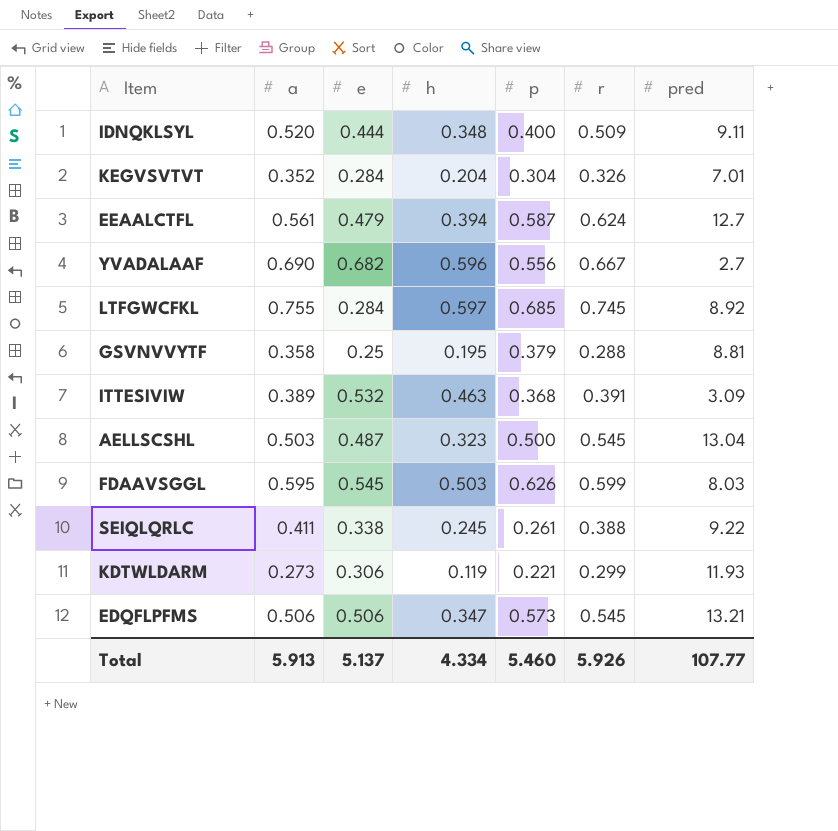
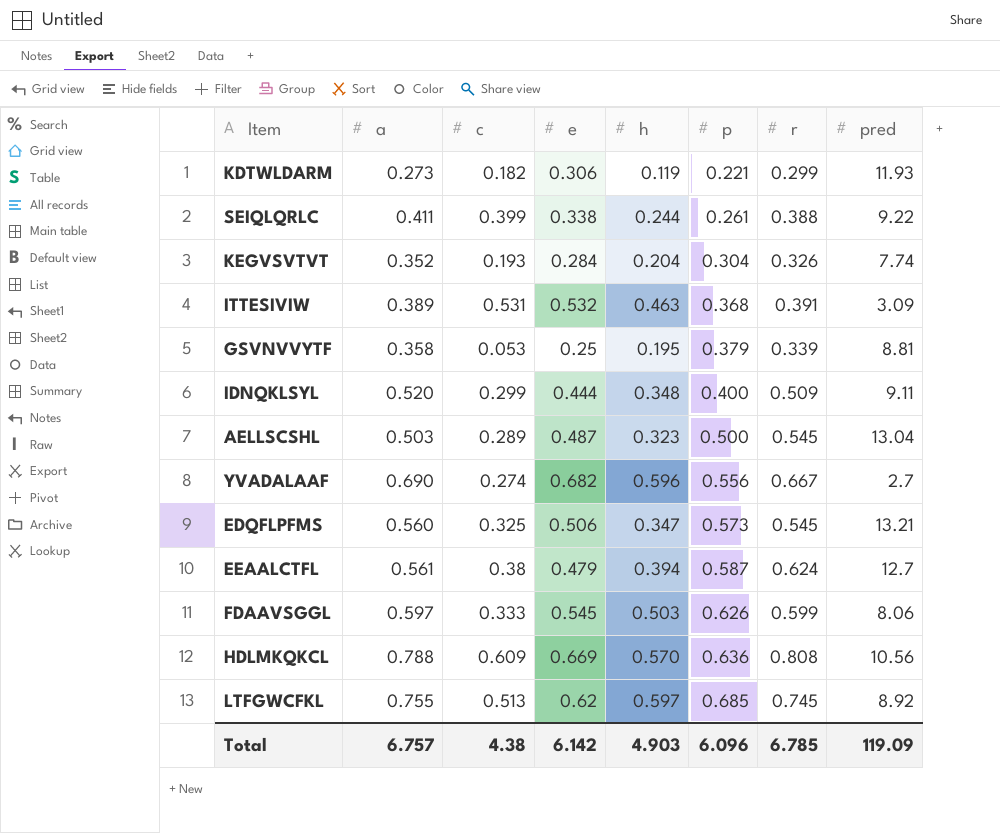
row order: none -> p ascending
column c | position: none -> 3
SEIQLQRLC | h: 0.245 -> 0.244
KEGVSVTVT | pred: 7.01 -> 7.74
GSVNVVYTF | r: 0.288 -> 0.339
EDQFLPFMS | a: 0.506 -> 0.560
FDAAVSGGL | a: 0.595 -> 0.597
FDAAVSGGL | pred: 8.03 -> 8.06
row HDLMKQKCL: none -> 0.788 | 0.609 | 0.669 | 0.570 | 0.636 | 0.808 | 10.56
LTFGWCFKL | e: 0.284 -> 0.62
Total | a: 5.913 -> 6.757
Total | e: 5.137 -> 6.142
Total | h: 4.334 -> 4.903
Total | p: 5.460 -> 6.096
Total | r: 5.926 -> 6.785
Total | pred: 107.77 -> 119.09

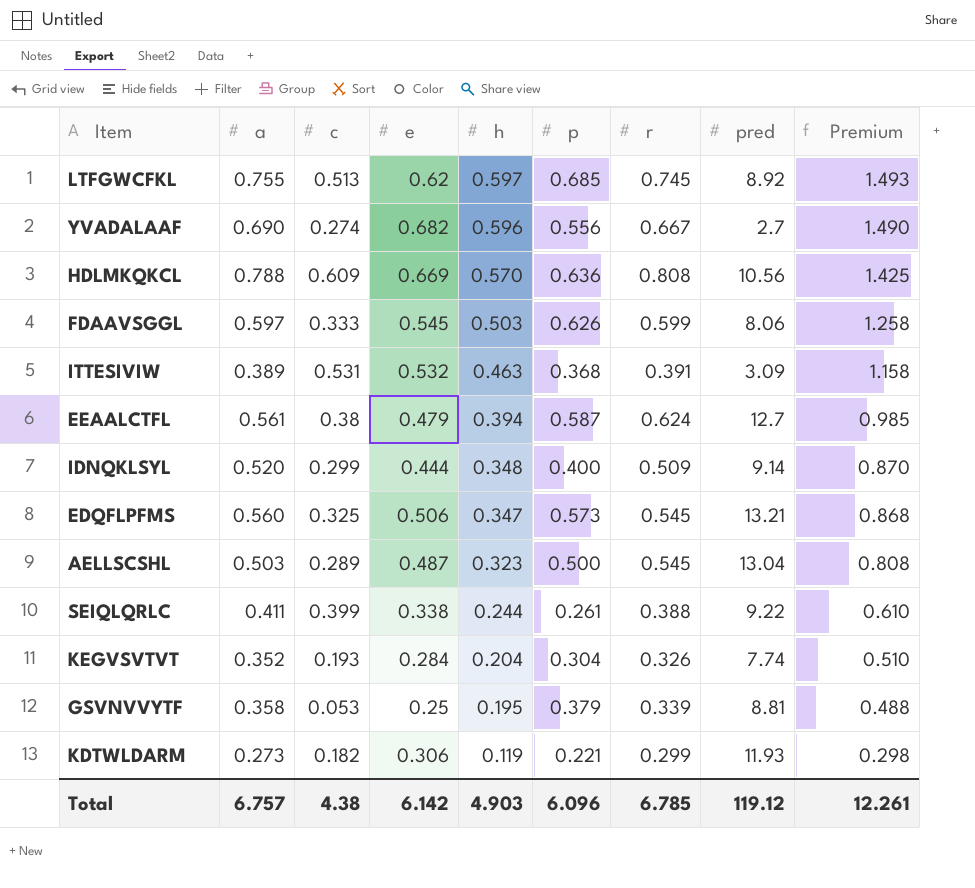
row order: p ascending -> h descending
column Premium | formula: none -> [h] * 2.5
IDNQKLSYL | pred: 9.11 -> 9.14
Total | pred: 119.09 -> 119.12

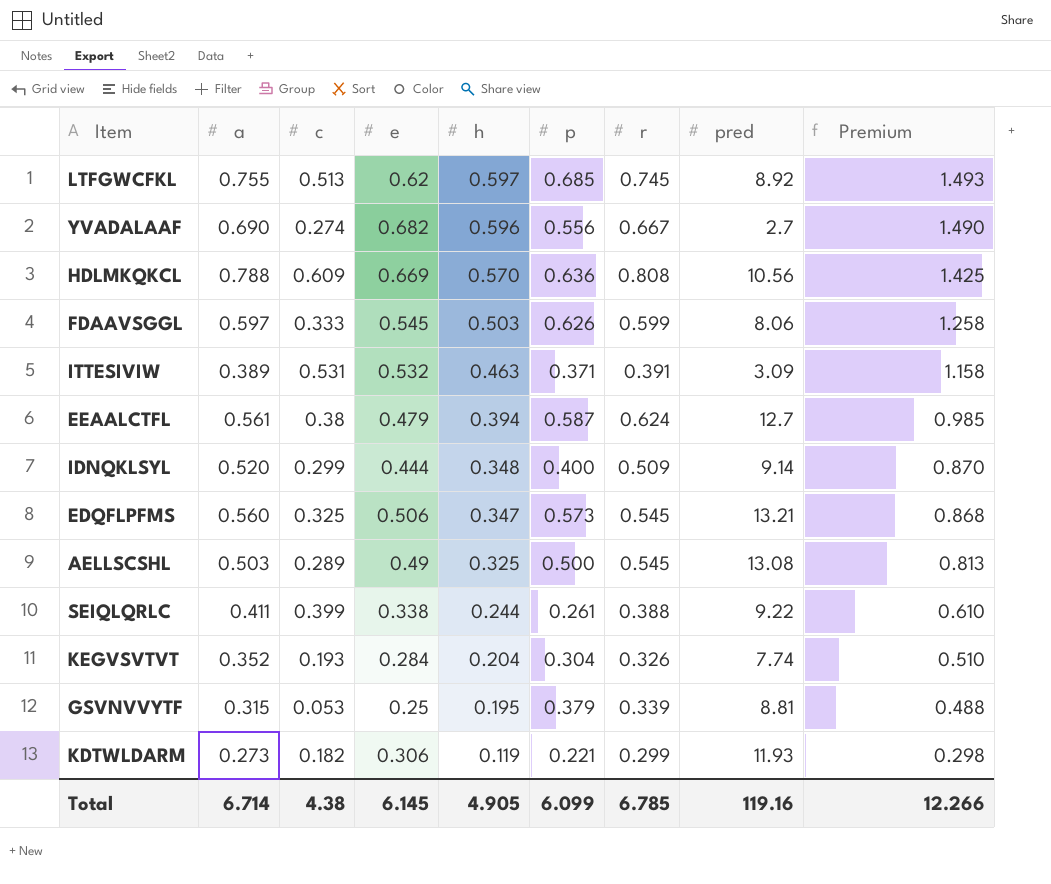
ITTESIVIW | p: 0.368 -> 0.371
AELLSCSHL | e: 0.487 -> 0.49
AELLSCSHL | h: 0.323 -> 0.325
AELLSCSHL | pred: 13.04 -> 13.08
AELLSCSHL | Premium: 0.808 -> 0.813
GSVNVVYTF | a: 0.358 -> 0.315
Total | a: 6.757 -> 6.714
Total | e: 6.142 -> 6.145
Total | h: 4.903 -> 4.905
Total | p: 6.096 -> 6.099
Total | pred: 119.12 -> 119.16
Total | Premium: 12.261 -> 12.266

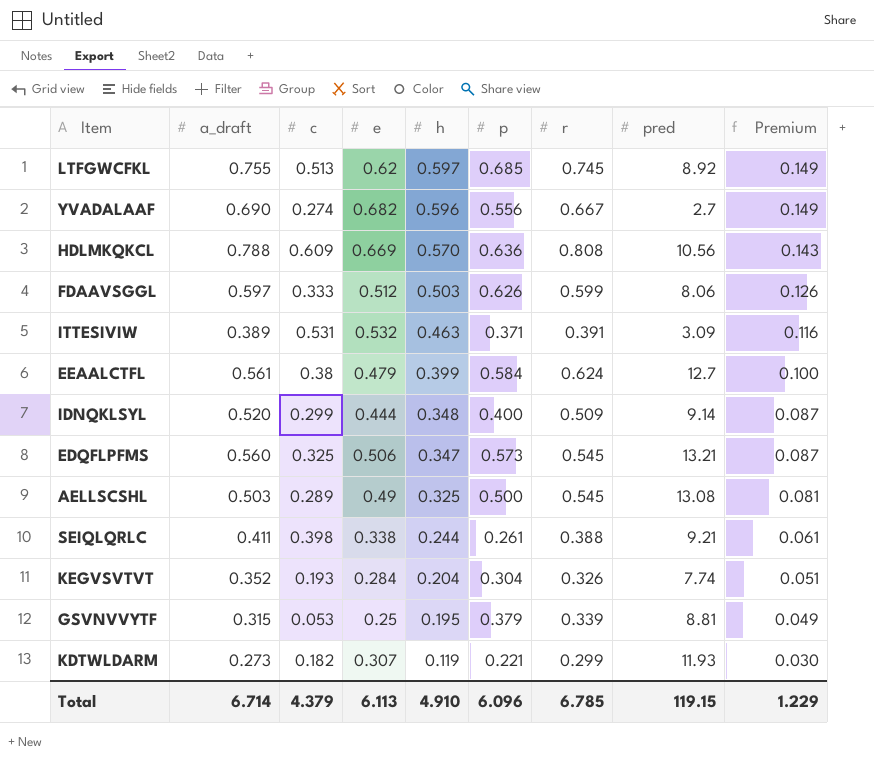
column name: a -> a_draft
column Premium | formula: [h] * 2.5 -> [h] * 0.25
FDAAVSGGL | e: 0.545 -> 0.512
EEAALCTFL | h: 0.394 -> 0.399
EEAALCTFL | p: 0.587 -> 0.584
SEIQLQRLC | c: 0.399 -> 0.398
SEIQLQRLC | pred: 9.22 -> 9.21
KDTWLDARM | e: 0.306 -> 0.307
Total | c: 4.38 -> 4.379
Total | e: 6.145 -> 6.113
Total | h: 4.905 -> 4.910
Total | p: 6.099 -> 6.096
Total | pred: 119.16 -> 119.15
Total | Premium: 12.266 -> 1.229

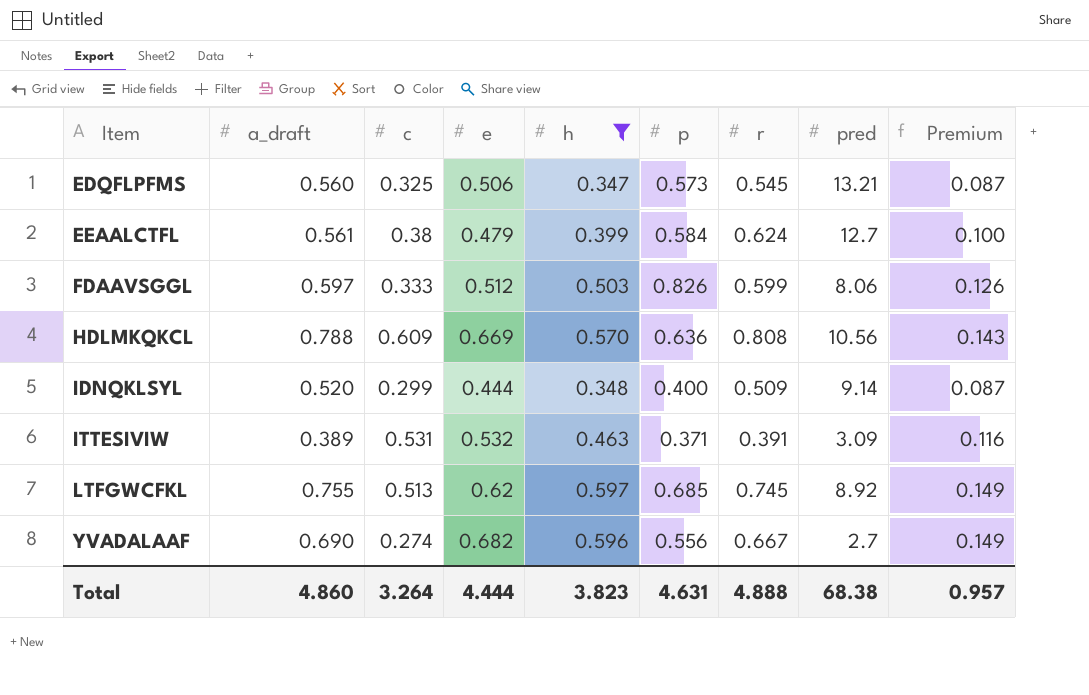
filter: none -> h >= 0.347
row order: h descending -> Item ascending
FDAAVSGGL | p: 0.626 -> 0.826
Total | a_draft: 6.714 -> 4.860
Total | c: 4.379 -> 3.264
Total | e: 6.113 -> 4.444
Total | h: 4.910 -> 3.823
Total | p: 6.096 -> 4.631
Total | r: 6.785 -> 4.888
Total | pred: 119.15 -> 68.38
Total | Premium: 1.229 -> 0.957

